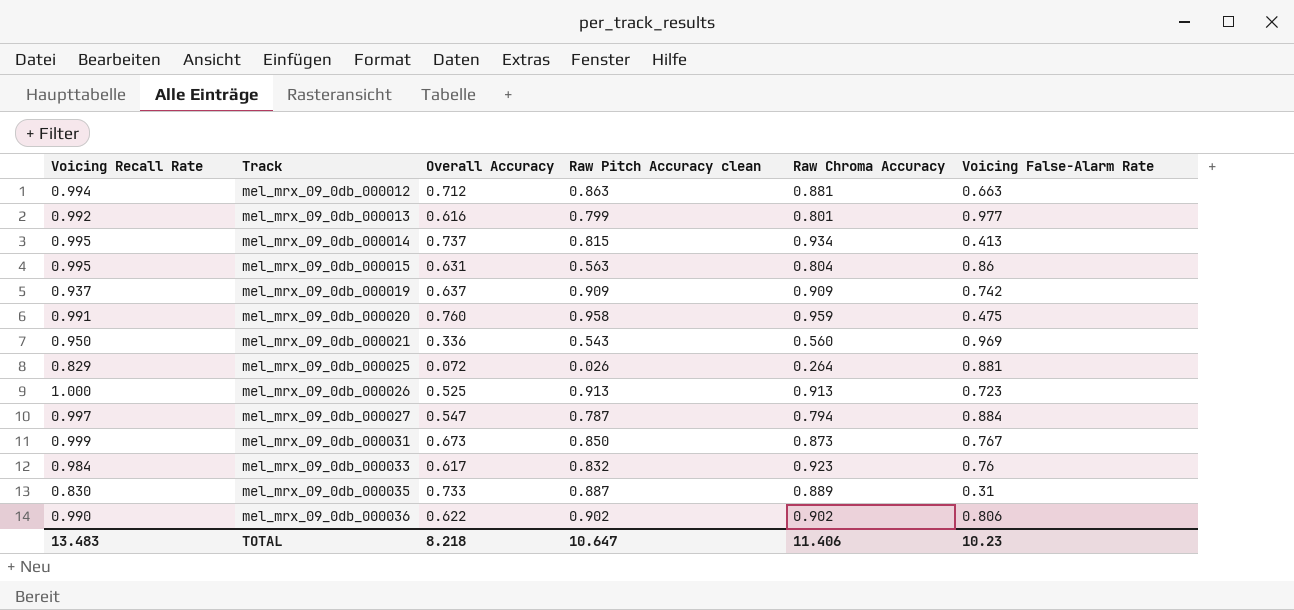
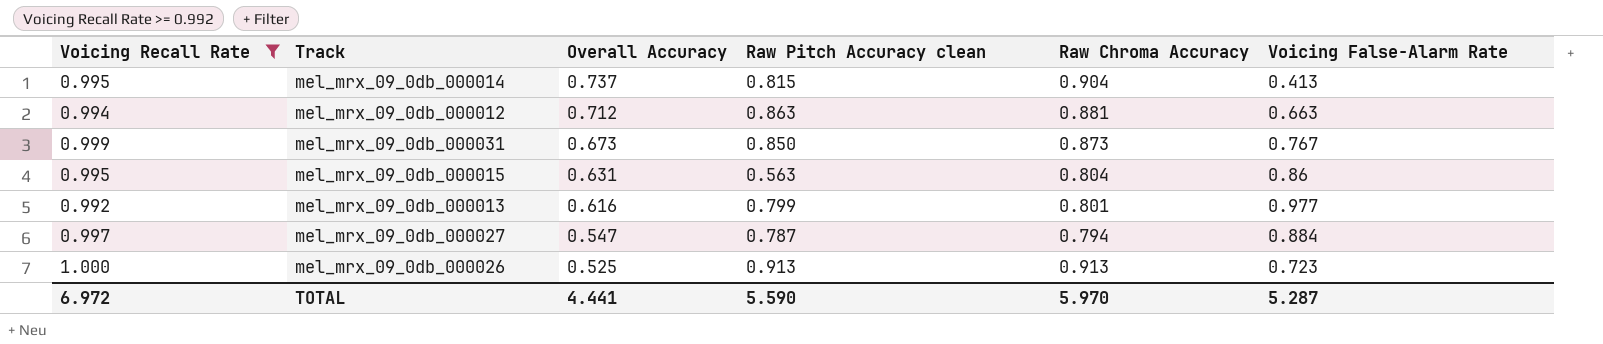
filter: none -> Voicing Recall Rate >= 0.992
row order: Track ascending -> Overall Accuracy descending
mel_mrx_09_0db_000014 | Raw Chroma Accuracy: 0.934 -> 0.904
TOTAL | Voicing Recall Rate: 13.483 -> 6.972
TOTAL | Overall Accuracy: 8.218 -> 4.441
TOTAL | Raw Pitch Accuracy clean: 10.647 -> 5.590
TOTAL | Raw Chroma Accuracy: 11.406 -> 5.970
TOTAL | Voicing False-Alarm Rate: 10.23 -> 5.287

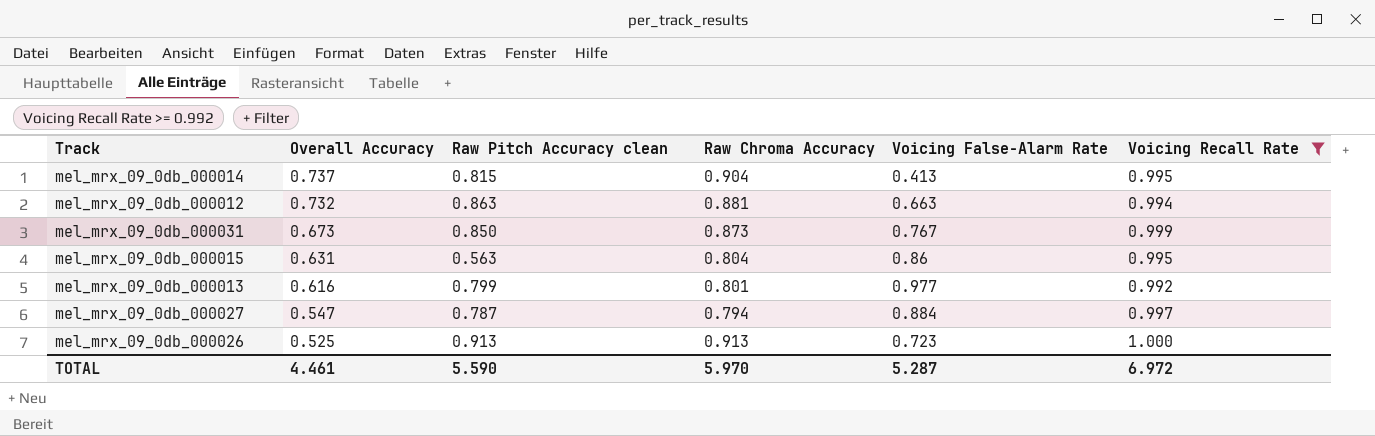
column Voicing Recall Rate | position: 1 -> 6
mel_mrx_09_0db_000012 | Overall Accuracy: 0.712 -> 0.732
TOTAL | Overall Accuracy: 4.441 -> 4.461

